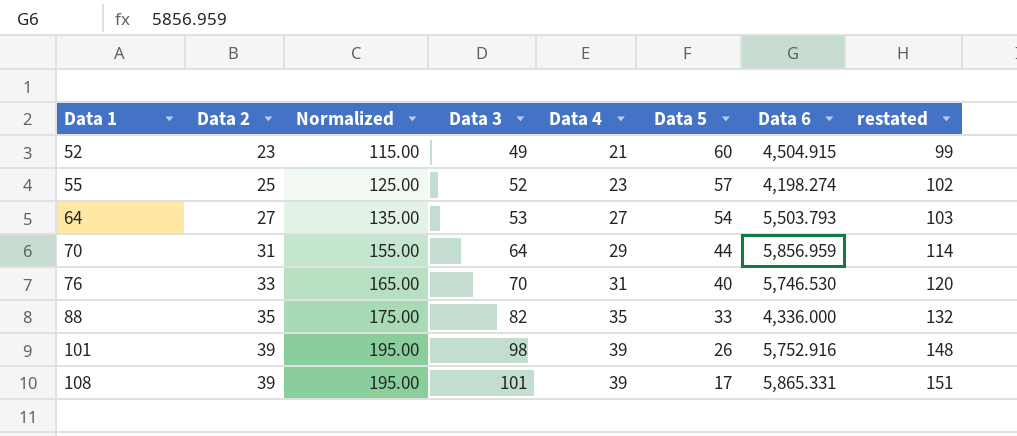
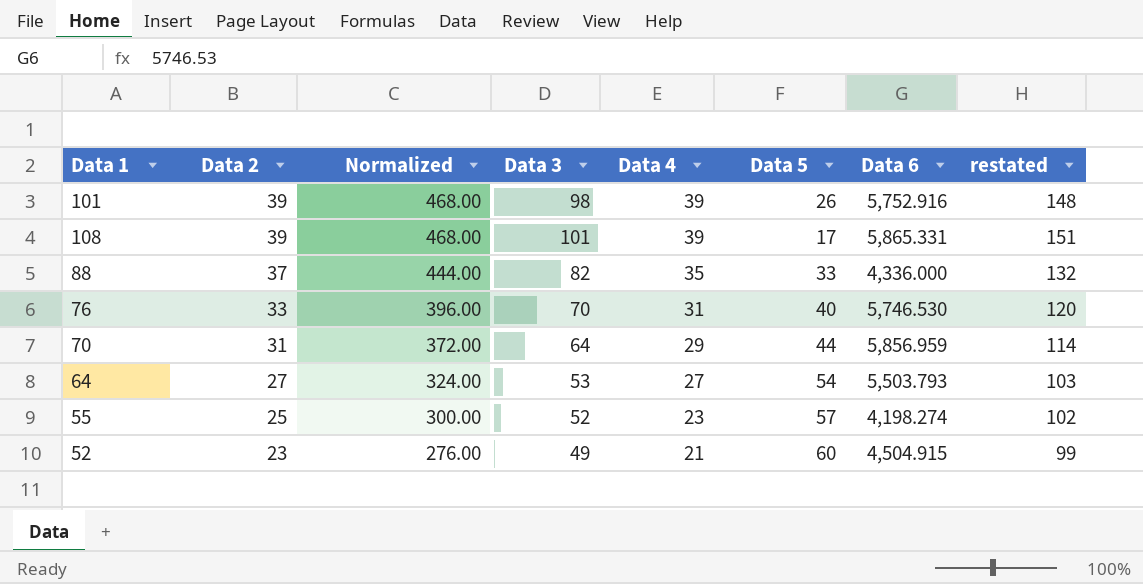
row order: Data 1 ascending -> Data 2 descending
column Normalized | formula: [Data 2] * 5 -> [Data 2] * 12
88 | Data 2: 35 -> 37

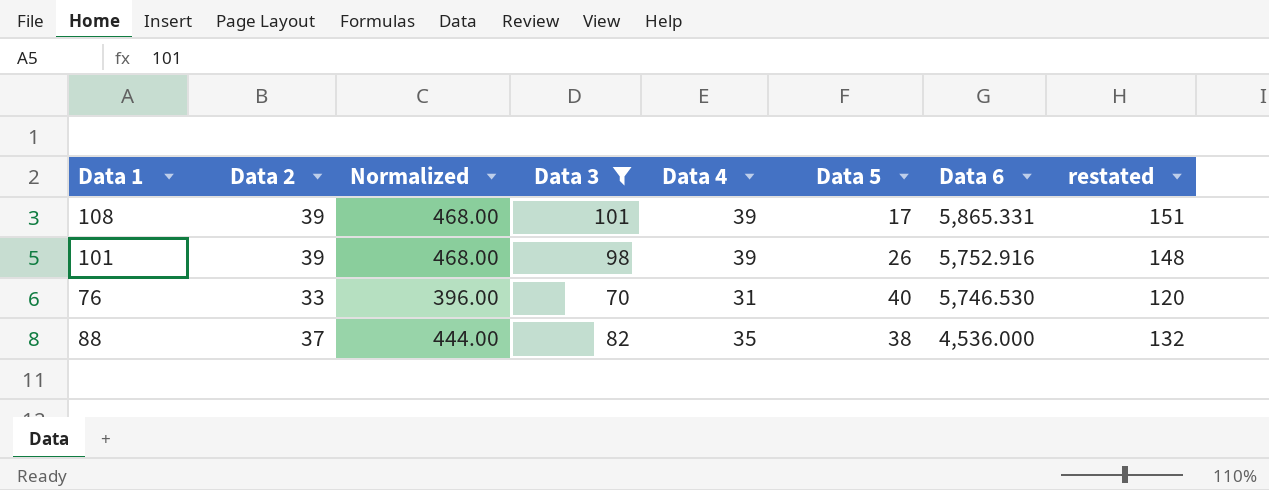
filter: none -> Data 3 >= 70
row order: Data 2 descending -> Data 6 descending
88 | Data 5: 33 -> 38
88 | Data 6: 4,336.000 -> 4,536.000

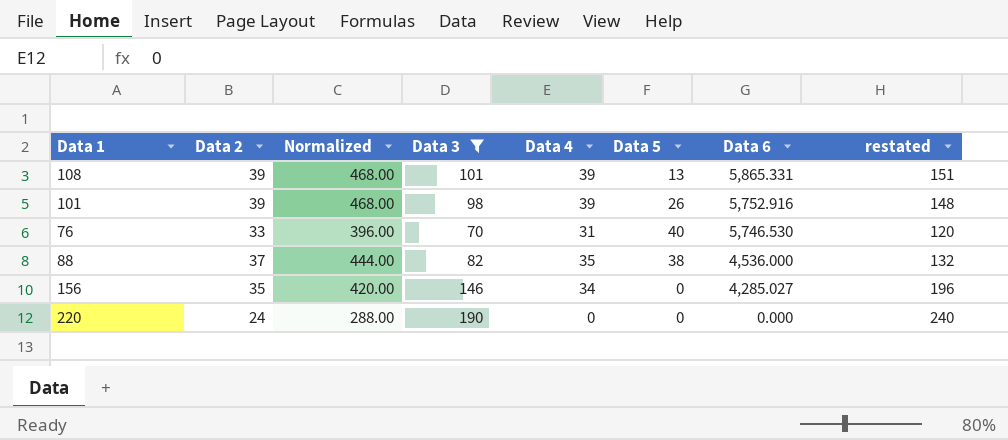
108 | Data 5: 17 -> 13
row 156: none -> 35 | 420.00 | 146 | 34 | 0 | 4,285.027 | 196
row 220: none -> 24 | 288.00 | 190 | 0 | 0 | 0.000 | 240

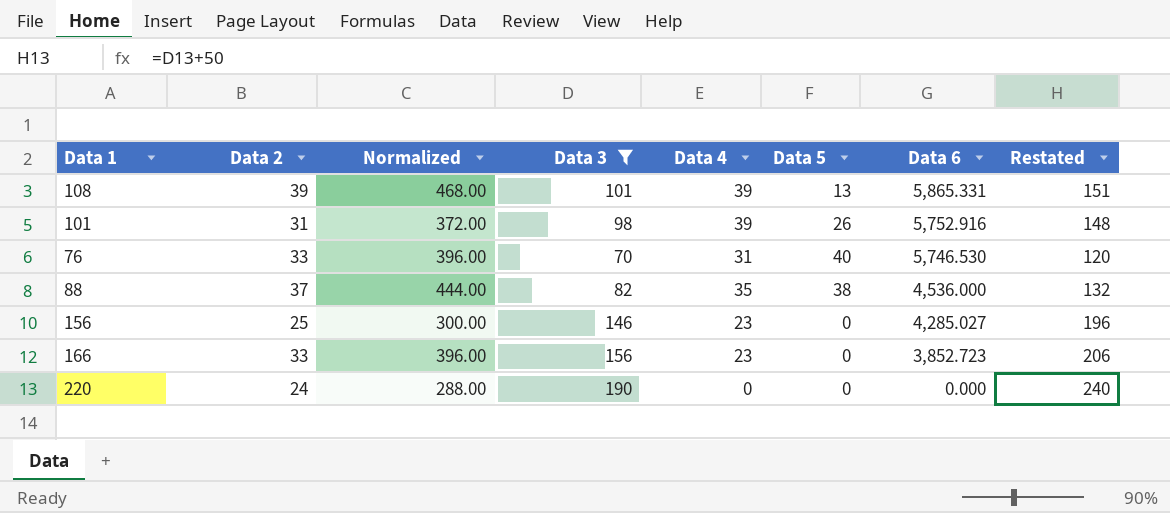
column name: restated -> Restated
101 | Data 2: 39 -> 31
101 | Normalized: 468.00 -> 372.00
156 | Data 2: 35 -> 25
156 | Normalized: 420.00 -> 300.00
156 | Data 4: 34 -> 23
row 166: none -> 33 | 396.00 | 156 | 23 | 0 | 3,852.723 | 206

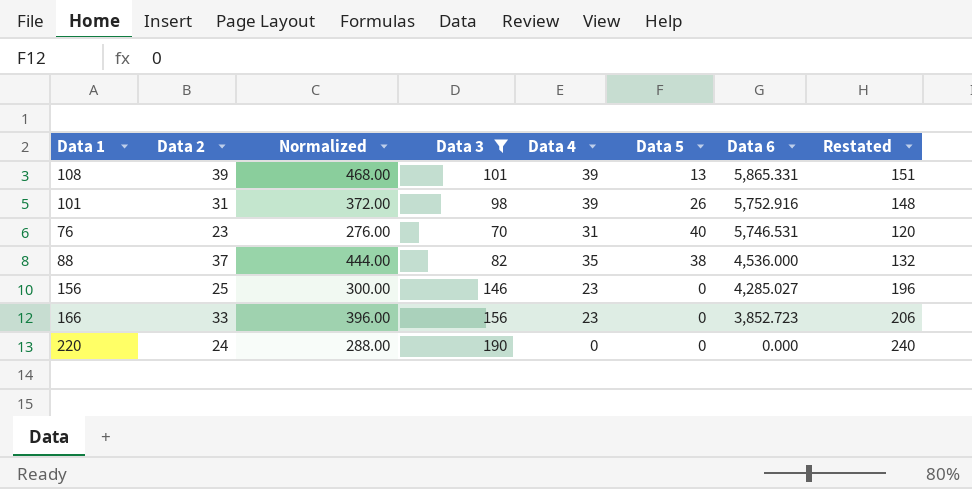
76 | Data 2: 33 -> 23
76 | Normalized: 396.00 -> 276.00
76 | Data 6: 5,746.530 -> 5,746.531

